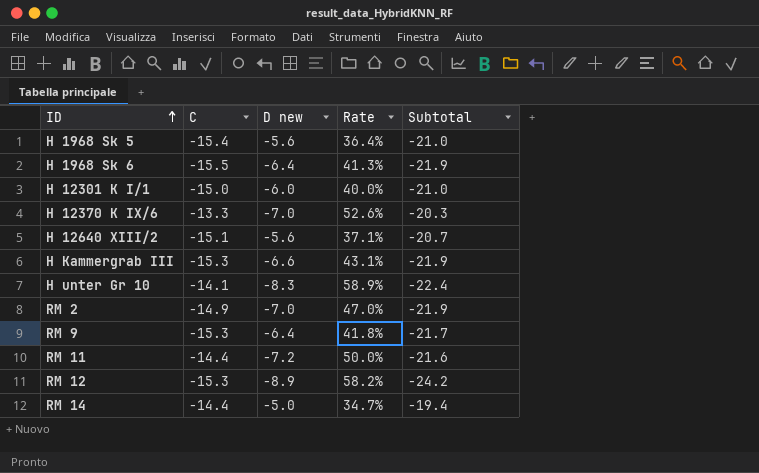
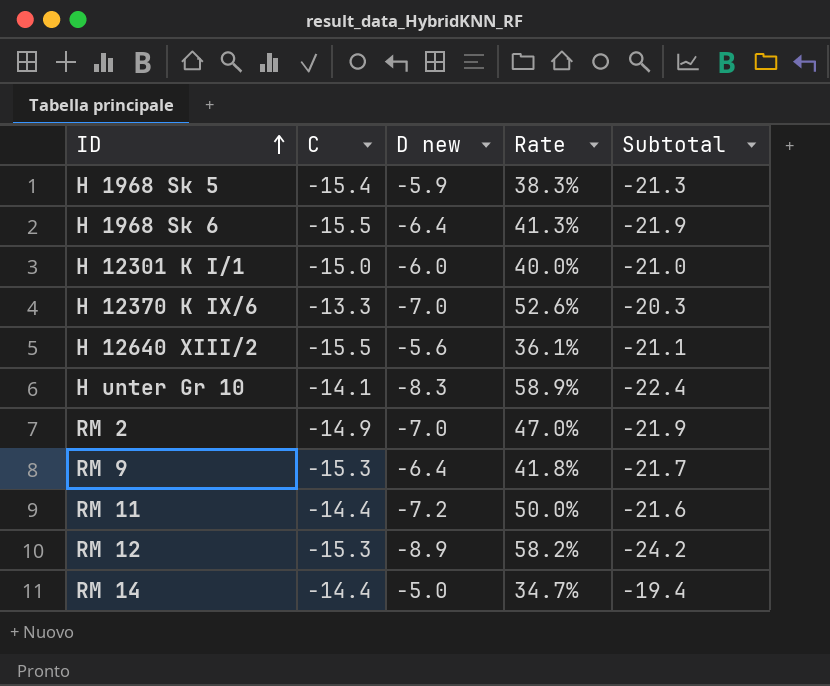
row H Kammergrab III: -15.3 | -6.6 | 43.1% | -21.9 -> none
H 1968 Sk 5 | D new: -5.6 -> -5.9
H 1968 Sk 5 | Rate: 36.4% -> 38.3%
H 1968 Sk 5 | Subtotal: -21.0 -> -21.3
H 12640 XIII/2 | C: -15.1 -> -15.5
H 12640 XIII/2 | Rate: 37.1% -> 36.1%
H 12640 XIII/2 | Subtotal: -20.7 -> -21.1

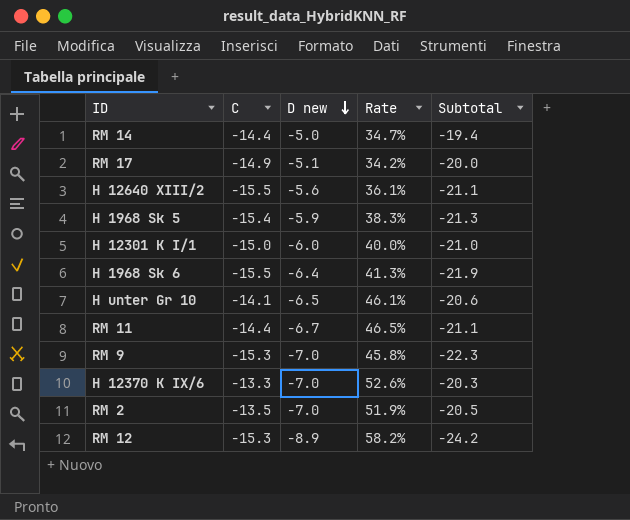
row order: ID ascending -> D new descending
row RM 17: none -> -14.9 | -5.1 | 34.2% | -20.0
H unter Gr 10 | D new: -8.3 -> -6.5
H unter Gr 10 | Rate: 58.9% -> 46.1%
H unter Gr 10 | Subtotal: -22.4 -> -20.6
RM 11 | D new: -7.2 -> -6.7
RM 11 | Rate: 50.0% -> 46.5%
RM 11 | Subtotal: -21.6 -> -21.1
RM 9 | D new: -6.4 -> -7.0
RM 9 | Rate: 41.8% -> 45.8%
RM 9 | Subtotal: -21.7 -> -22.3
RM 2 | C: -14.9 -> -13.5
RM 2 | Rate: 47.0% -> 51.9%
RM 2 | Subtotal: -21.9 -> -20.5

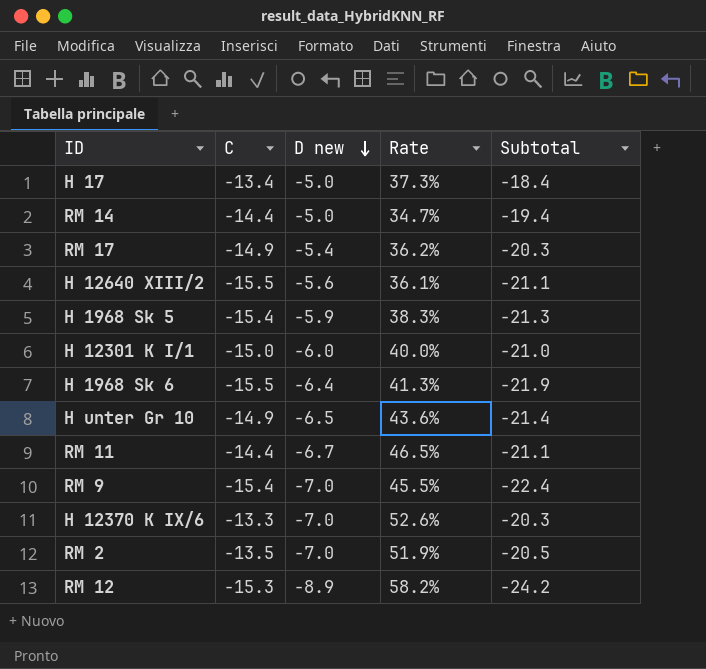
row H 17: none -> -13.4 | -5.0 | 37.3% | -18.4
RM 17 | D new: -5.1 -> -5.4
RM 17 | Rate: 34.2% -> 36.2%
RM 17 | Subtotal: -20.0 -> -20.3
H unter Gr 10 | C: -14.1 -> -14.9
H unter Gr 10 | Rate: 46.1% -> 43.6%
H unter Gr 10 | Subtotal: -20.6 -> -21.4
RM 9 | C: -15.3 -> -15.4
RM 9 | Rate: 45.8% -> 45.5%
RM 9 | Subtotal: -22.3 -> -22.4

